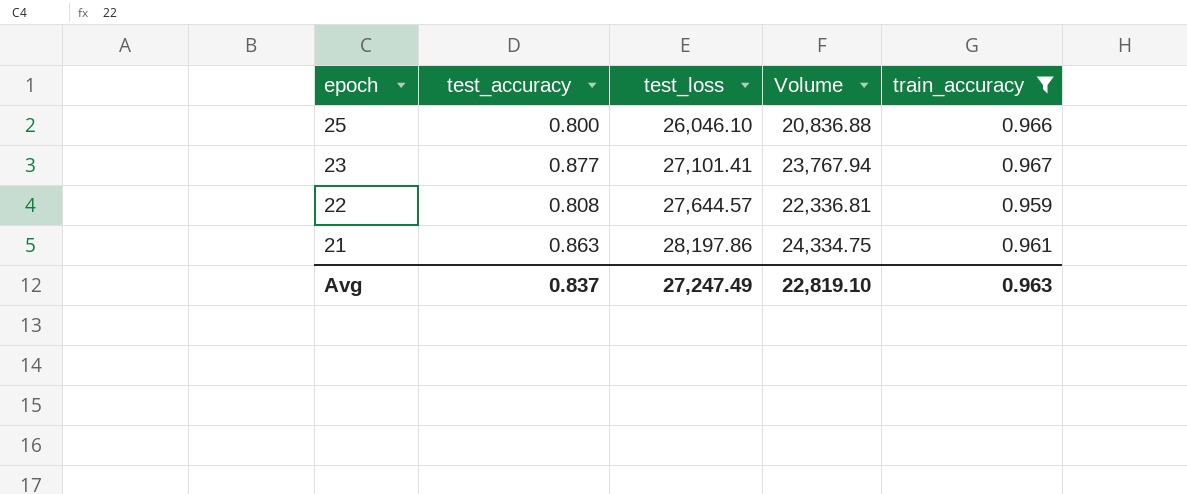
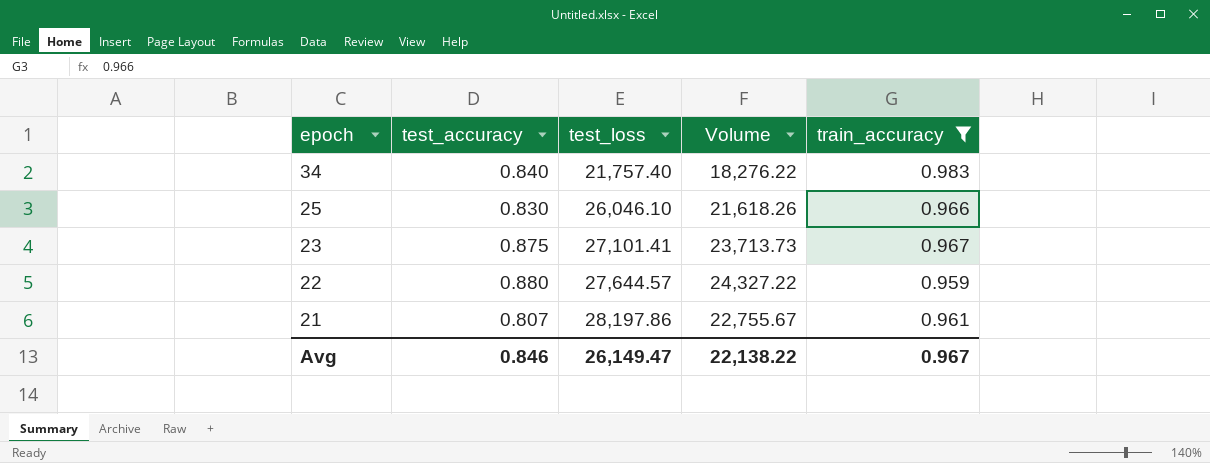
row 34: none -> 0.840 | 21,757.40 | 18,276.22 | 0.983
25 | test_accuracy: 0.800 -> 0.830
25 | Volume: 20,836.88 -> 21,618.26
23 | test_accuracy: 0.877 -> 0.875
23 | Volume: 23,767.94 -> 23,713.73
22 | test_accuracy: 0.808 -> 0.880
22 | Volume: 22,336.81 -> 24,327.22
21 | test_accuracy: 0.863 -> 0.807
21 | Volume: 24,334.75 -> 22,755.67
Avg | test_accuracy: 0.837 -> 0.846
Avg | test_loss: 27,247.49 -> 26,149.47
Avg | Volume: 22,819.10 -> 22,138.22
Avg | train_accuracy: 0.963 -> 0.967

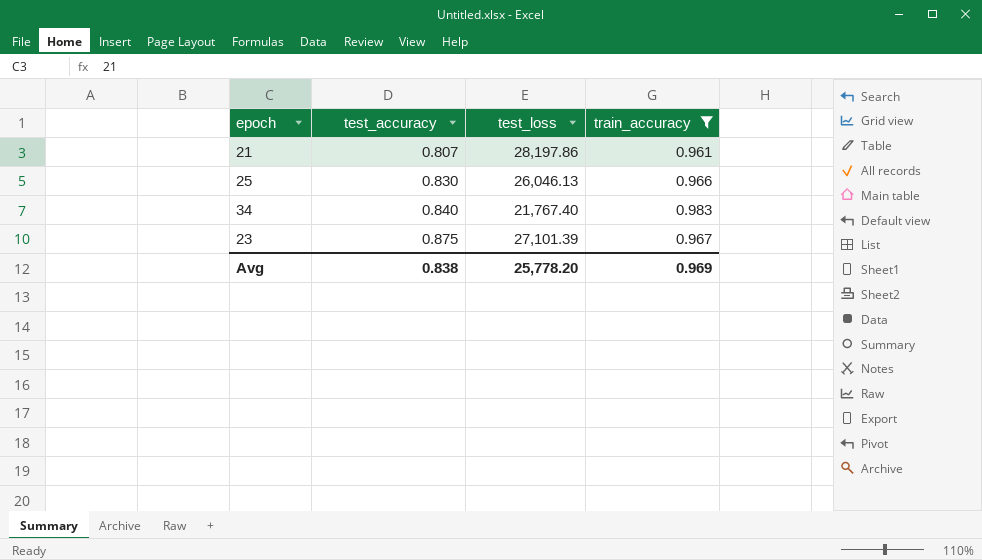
row order: epoch descending -> test_accuracy ascending
column Volume | formula: [test_accuracy] * [test_loss] -> none
row 22: 0.880 | 27,644.57 | 24,327.22 | 0.959 -> none
25 | test_loss: 26,046.10 -> 26,046.13
34 | test_loss: 21,757.40 -> 21,767.40
23 | test_loss: 27,101.41 -> 27,101.39
Avg | test_accuracy: 0.846 -> 0.838
Avg | test_loss: 26,149.47 -> 25,778.20
Avg | train_accuracy: 0.967 -> 0.969

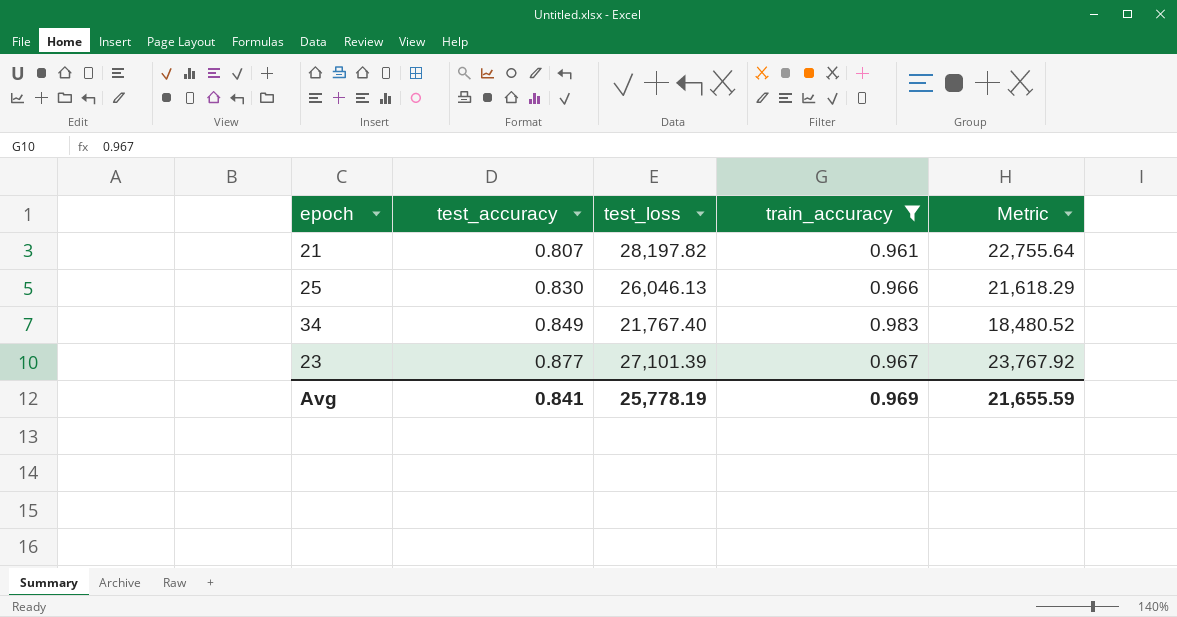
column Metric | formula: none -> [test_accuracy] * [test_loss]
21 | test_loss: 28,197.86 -> 28,197.82
34 | test_accuracy: 0.840 -> 0.849
23 | test_accuracy: 0.875 -> 0.877
Avg | test_accuracy: 0.838 -> 0.841
Avg | test_loss: 25,778.20 -> 25,778.19

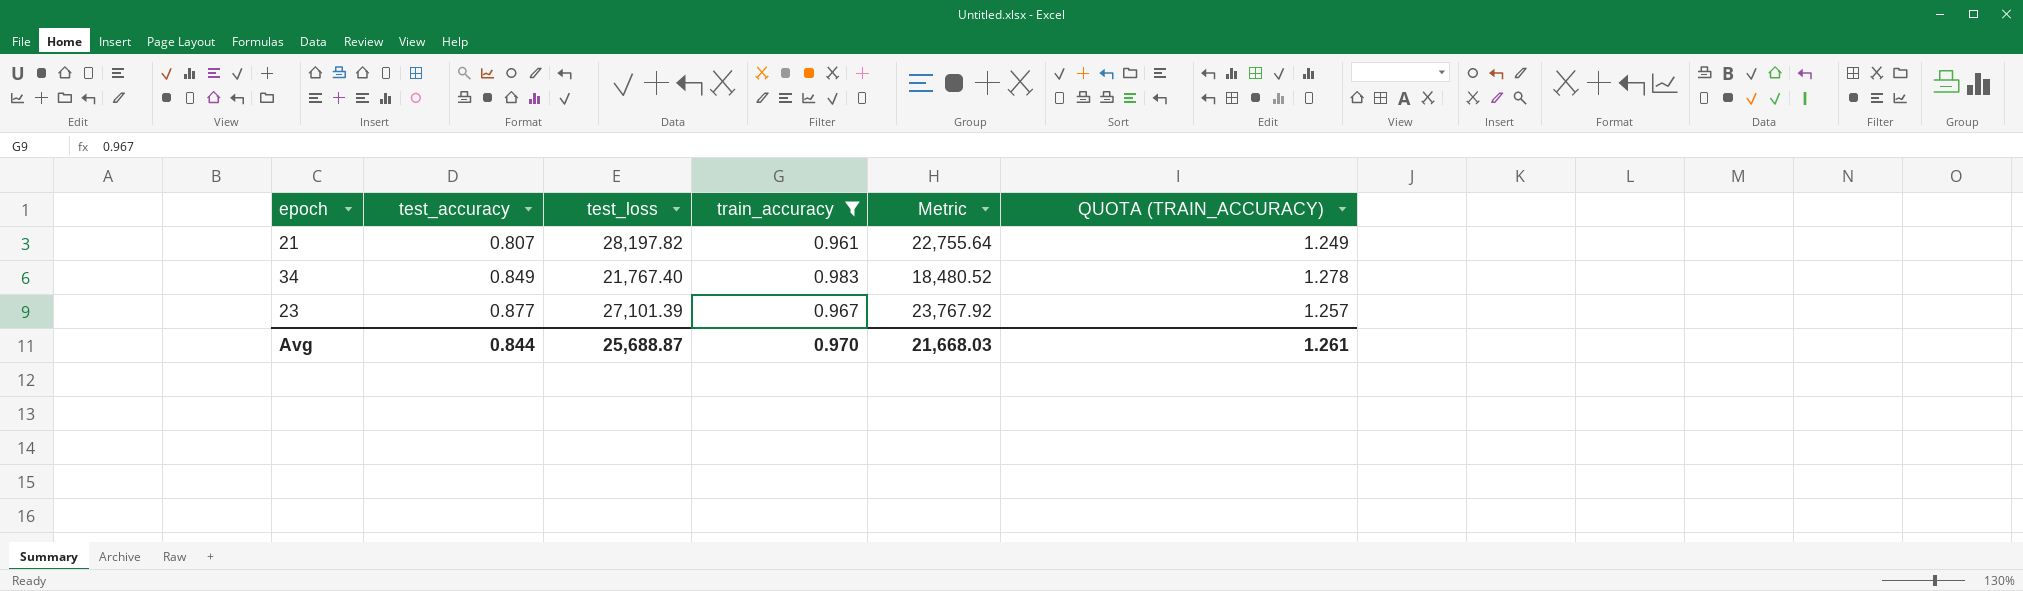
column QUOTA (TRAIN_ACCURACY) | formula: none -> [train_accuracy] * 1.3
row 25: 0.830 | 26,046.13 | 0.966 | 21,618.29 -> none
Avg | test_accuracy: 0.841 -> 0.844
Avg | test_loss: 25,778.19 -> 25,688.87
Avg | train_accuracy: 0.969 -> 0.970
Avg | Metric: 21,655.59 -> 21,668.03

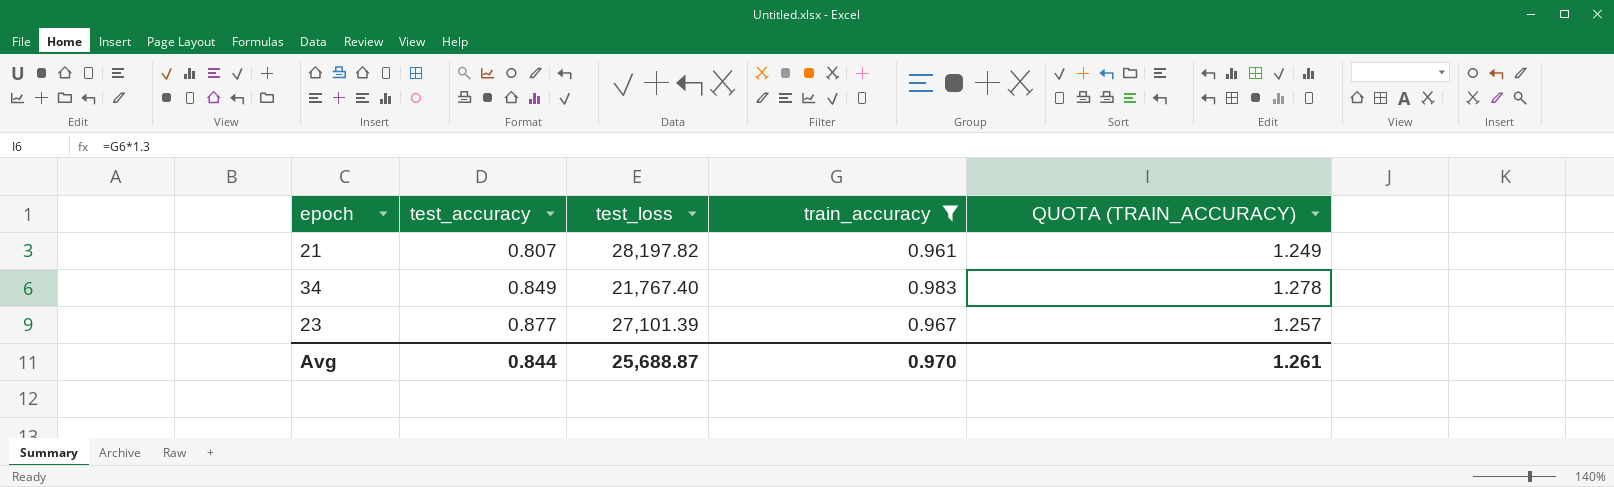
column Metric | formula: [test_accuracy] * [test_loss] -> none

